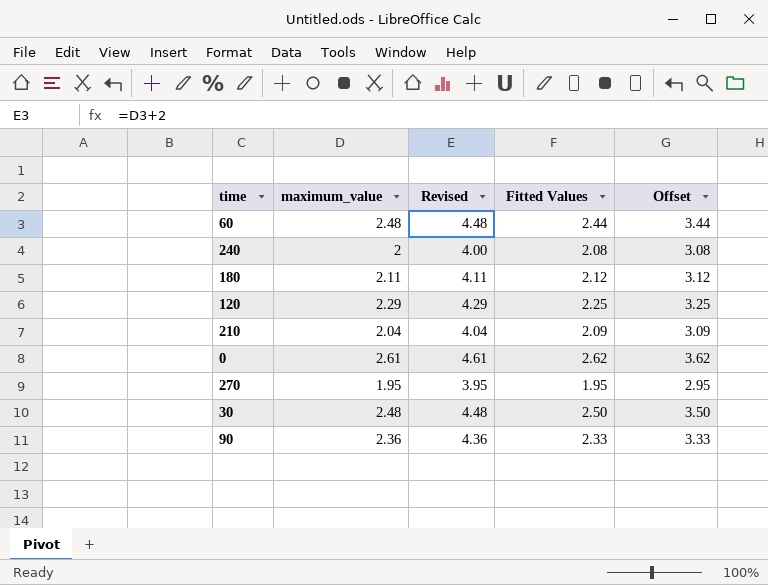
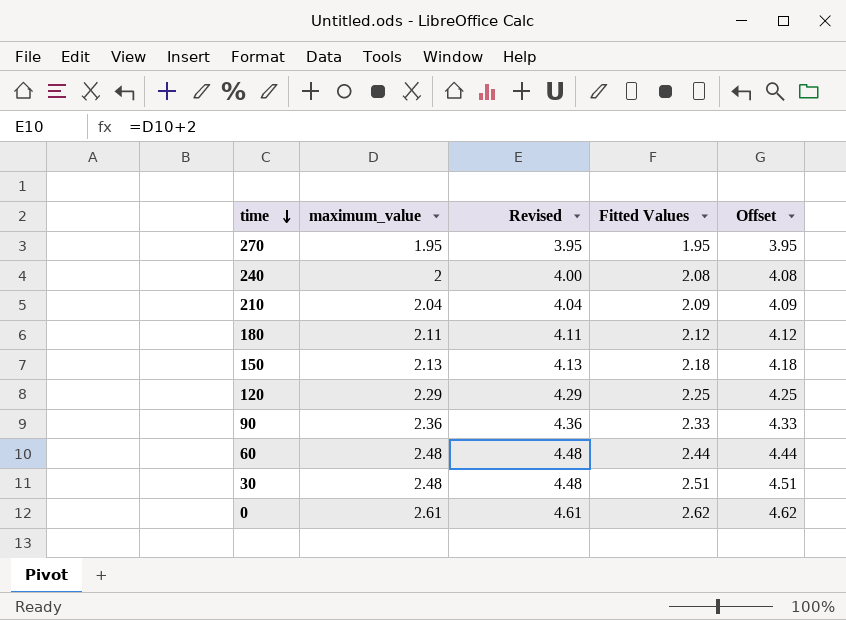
row order: none -> time descending
column Offset | formula: [Fitted Values] + 1 -> [Fitted Values] + 2
row 150: none -> 2.13 | 4.13 | 2.18 | 4.18
30 | Fitted Values: 2.50 -> 2.51

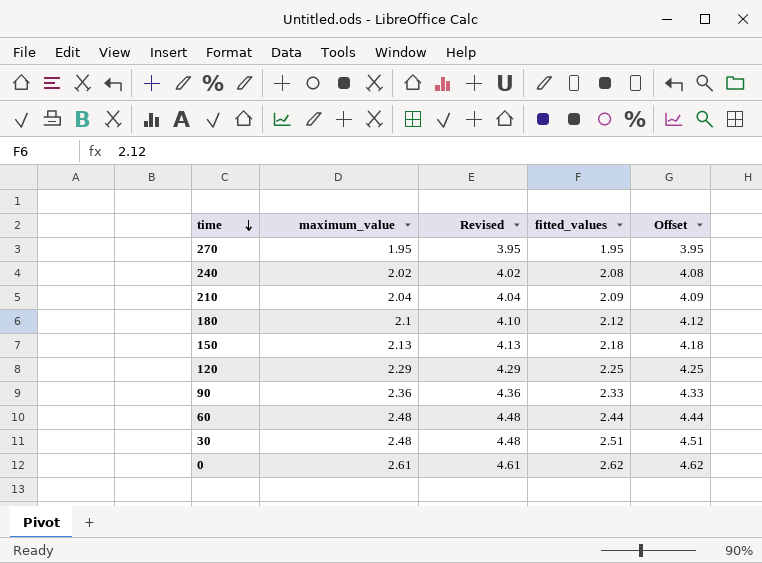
column name: Fitted Values -> fitted_values
240 | maximum_value: 2 -> 2.02
240 | Revised: 4.00 -> 4.02
180 | maximum_value: 2.11 -> 2.1
180 | Revised: 4.11 -> 4.10

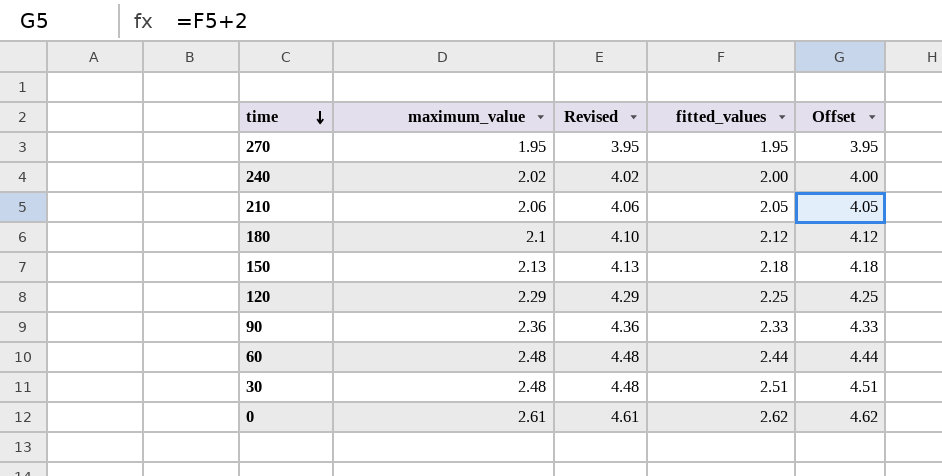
240 | fitted_values: 2.08 -> 2.00
240 | Offset: 4.08 -> 4.00
210 | maximum_value: 2.04 -> 2.06
210 | Revised: 4.04 -> 4.06
210 | fitted_values: 2.09 -> 2.05
210 | Offset: 4.09 -> 4.05

